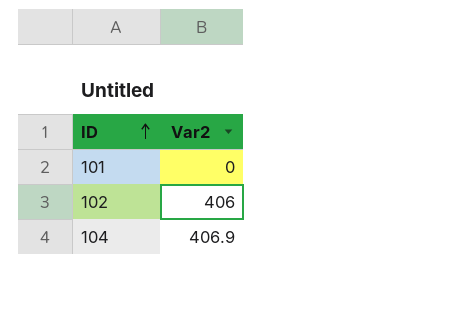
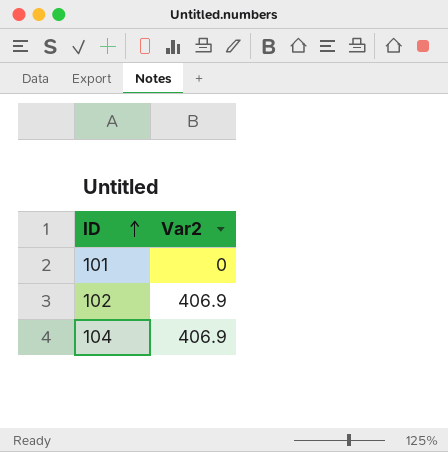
102 | Var2: 406 -> 406.9

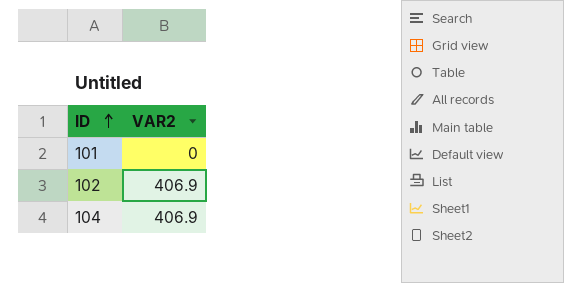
column name: Var2 -> VAR2

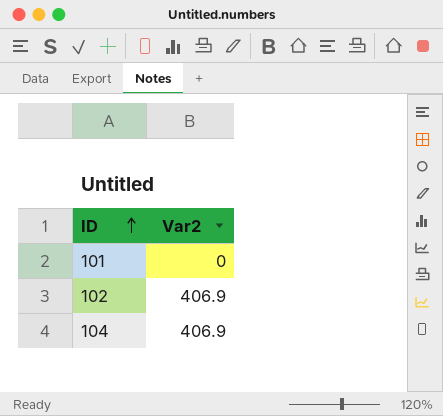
column name: VAR2 -> Var2

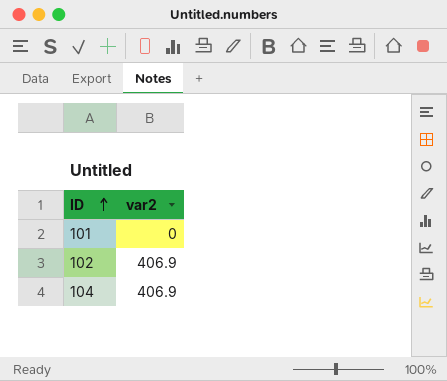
column name: Var2 -> var2

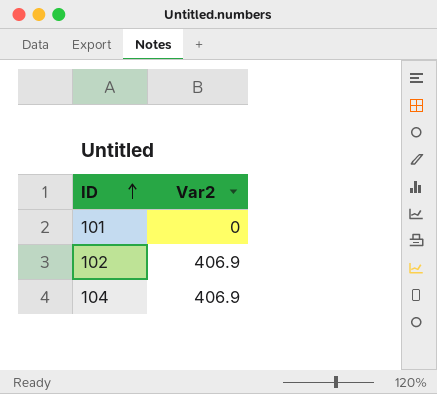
column name: var2 -> Var2

